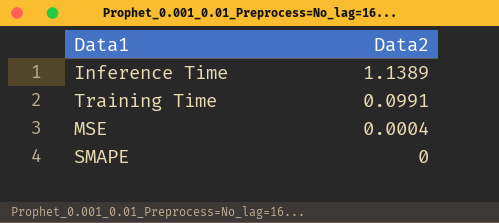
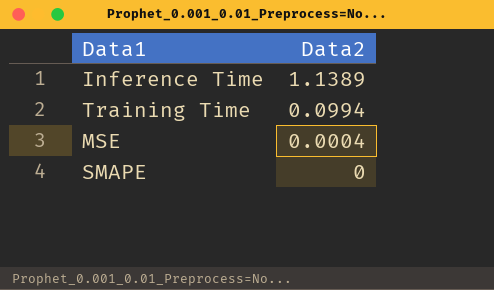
Training Time | Data2: 0.0991 -> 0.0994

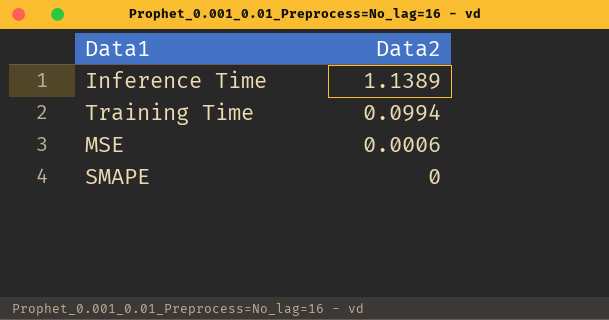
MSE | Data2: 0.0004 -> 0.0006

